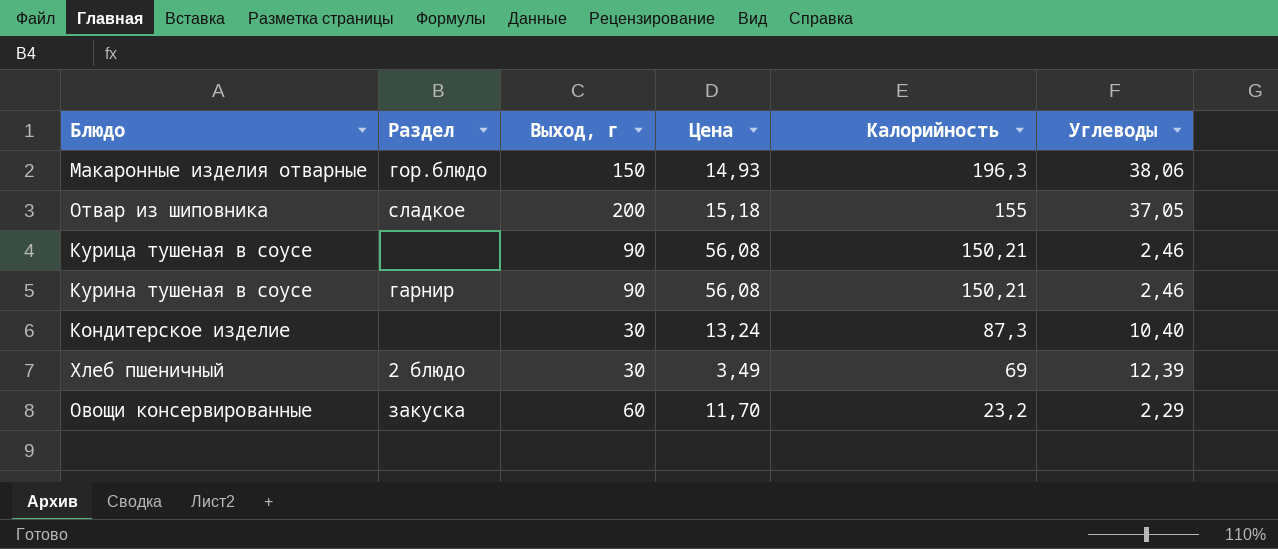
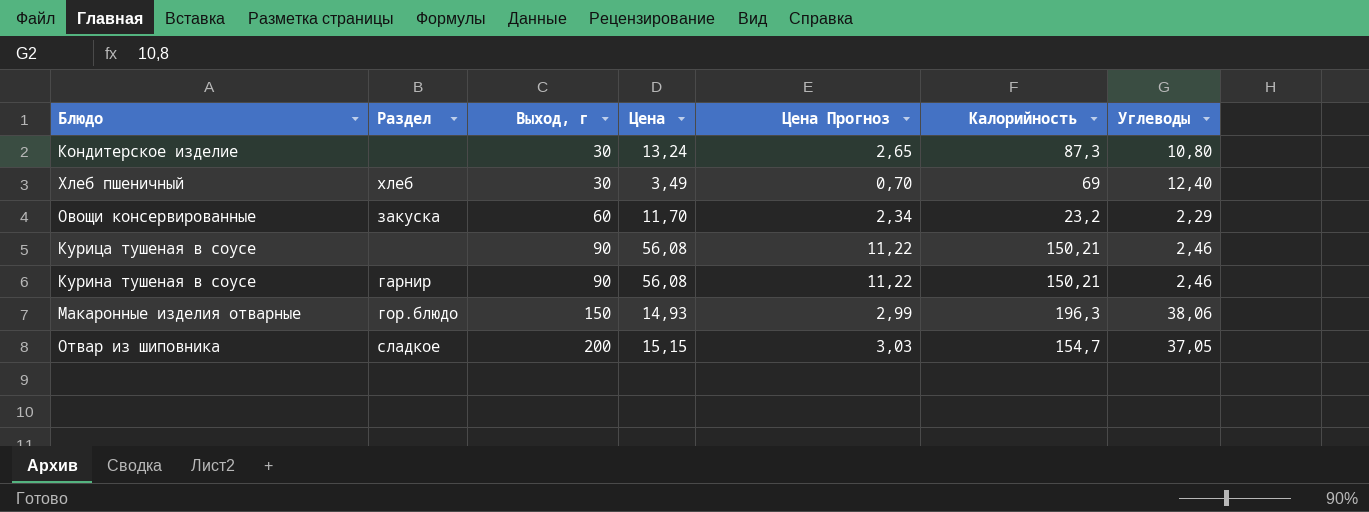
row order: Калорийность descending -> Выход, г ascending
column Цена Прогноз | formula: none -> [Цена] * 0,2
Кондитерское изделие | Углеводы: 10,40 -> 10,80
Хлеб пшеничный | Раздел: 2 блюдо -> хлеб
Хлеб пшеничный | Углеводы: 12,39 -> 12,40
Отвар из шиповника | Цена: 15,18 -> 15,15
Отвар из шиповника | Калорийность: 155 -> 154,7

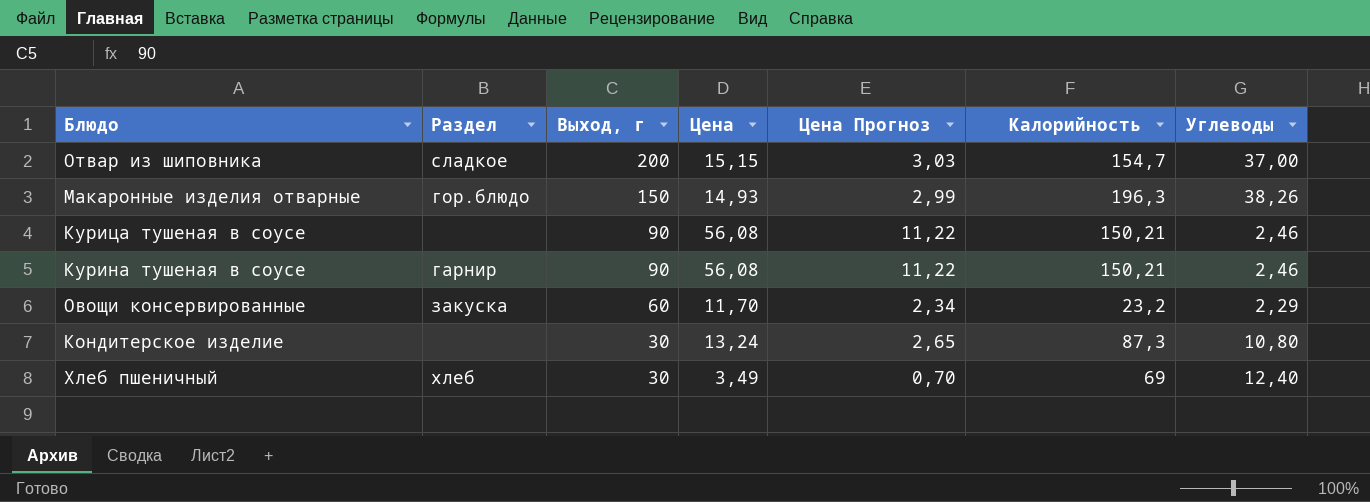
row order: Выход, г ascending -> Выход, г descending
Отвар из шиповника | Углеводы: 37,05 -> 37,00
Макаронные изделия отварные | Углеводы: 38,06 -> 38,26

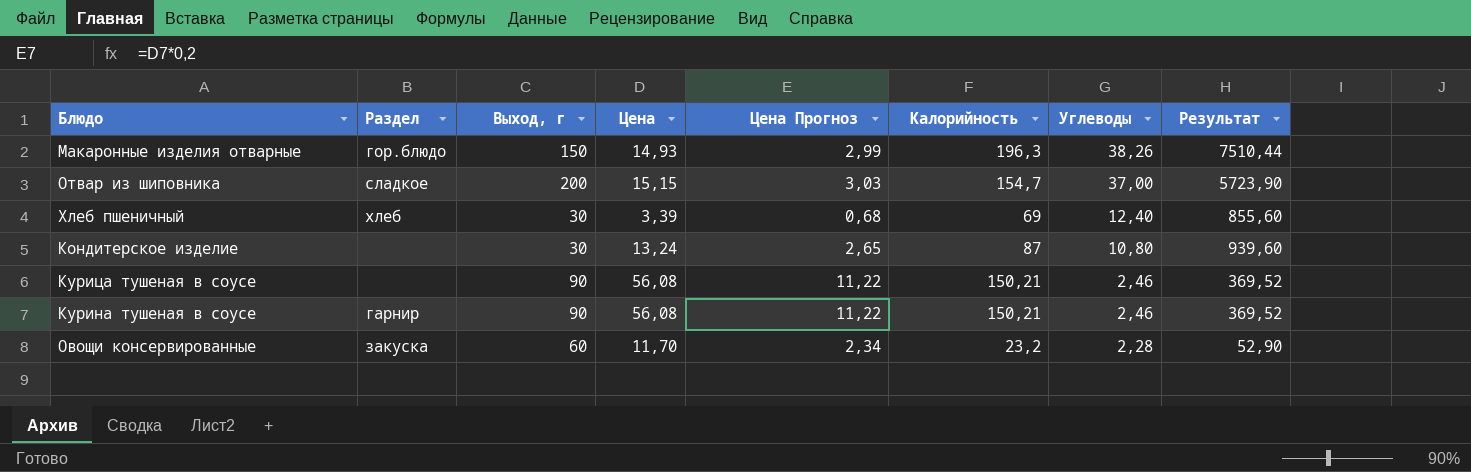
row order: Выход, г descending -> Углеводы descending
column Результат | formula: none -> [Калорийность] * [Углеводы]
Хлеб пшеничный | Цена: 3,49 -> 3,39
Хлеб пшеничный | Цена Прогноз: 0,70 -> 0,68
Кондитерское изделие | Калорийность: 87,3 -> 87
Овощи консервированные | Углеводы: 2,29 -> 2,28

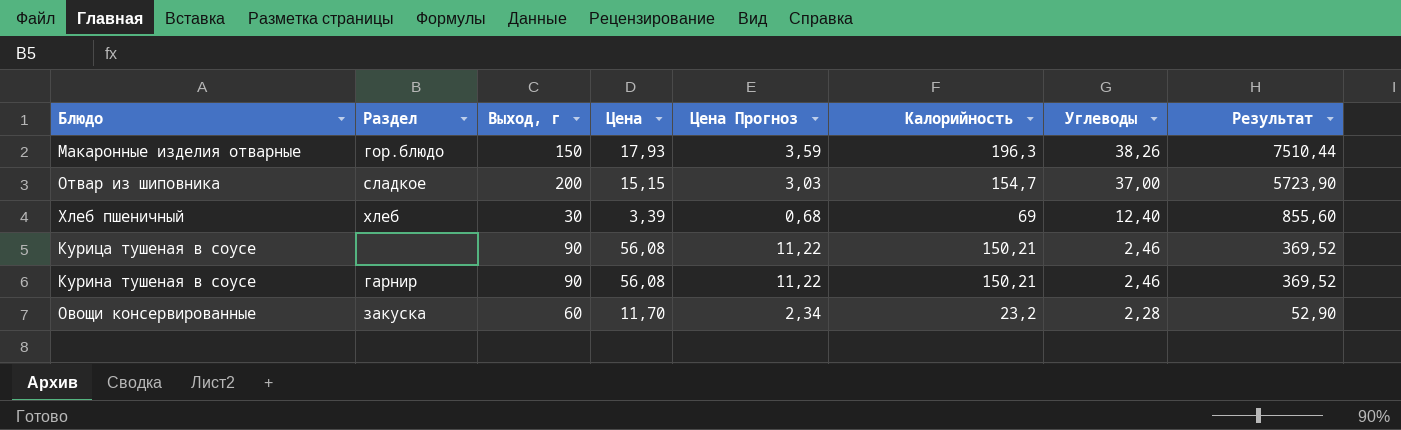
row Кондитерское изделие: none | 30 | 13,24 | 2,65 | 87 | 10,80 | 939,60 -> none
Макаронные изделия отварные | Цена: 14,93 -> 17,93
Макаронные изделия отварные | Цена Прогноз: 2,99 -> 3,59

